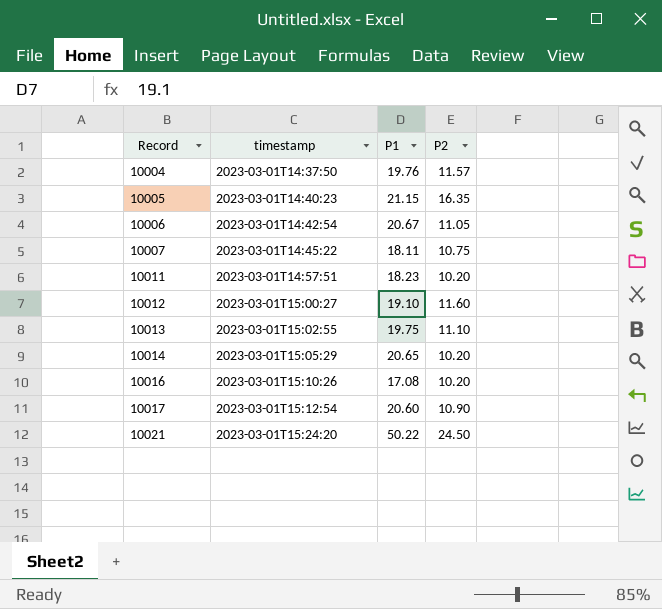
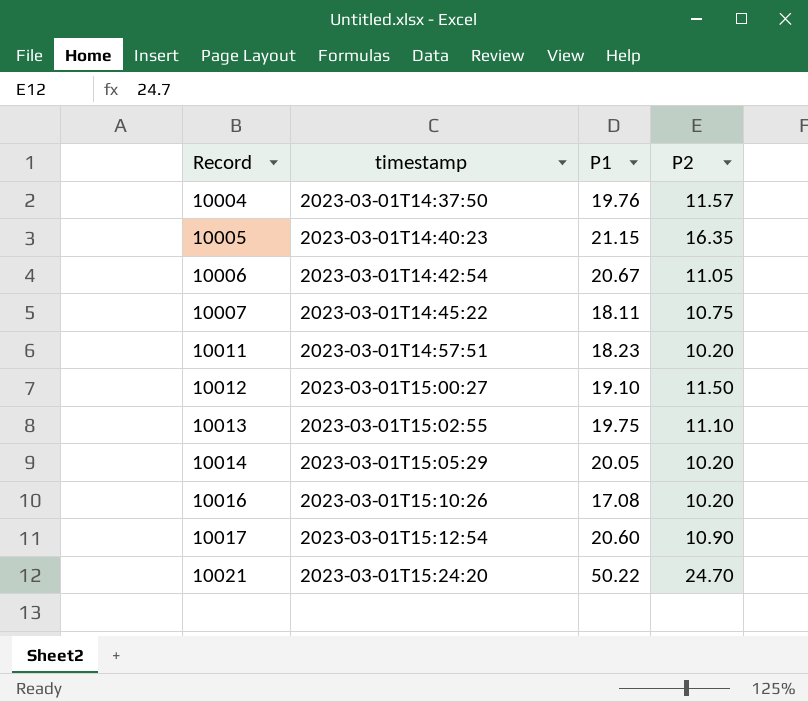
10012 | P2: 11.60 -> 11.50
10014 | P1: 20.65 -> 20.05
10021 | P2: 24.50 -> 24.70

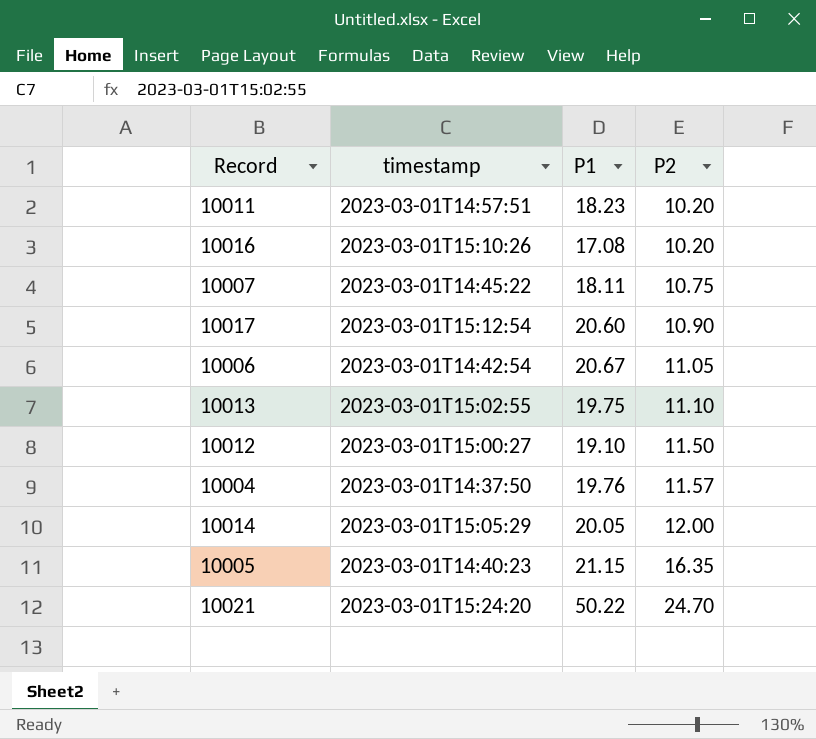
row order: Record ascending -> P2 ascending
10014 | P2: 10.20 -> 12.00

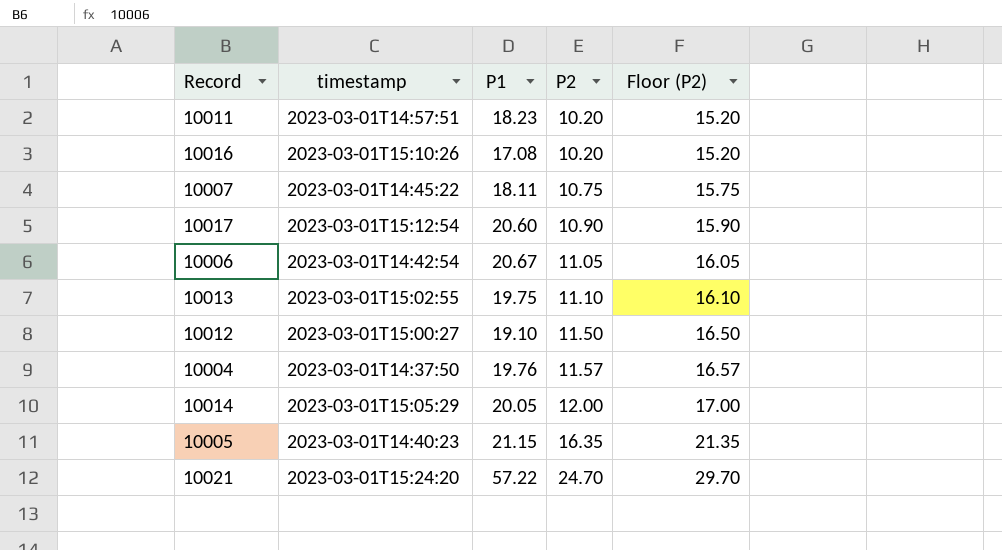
column Floor (P2) | formula: none -> [P2] + 5
10021 | P1: 50.22 -> 57.22

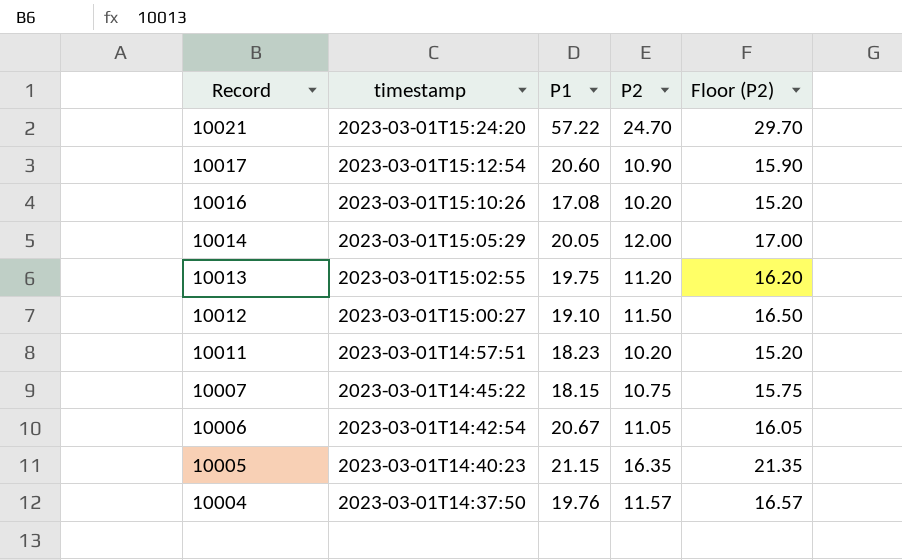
row order: P2 ascending -> Record descending
10013 | P2: 11.10 -> 11.20
10013 | Floor (P2): 16.10 -> 16.20
10007 | P1: 18.11 -> 18.15

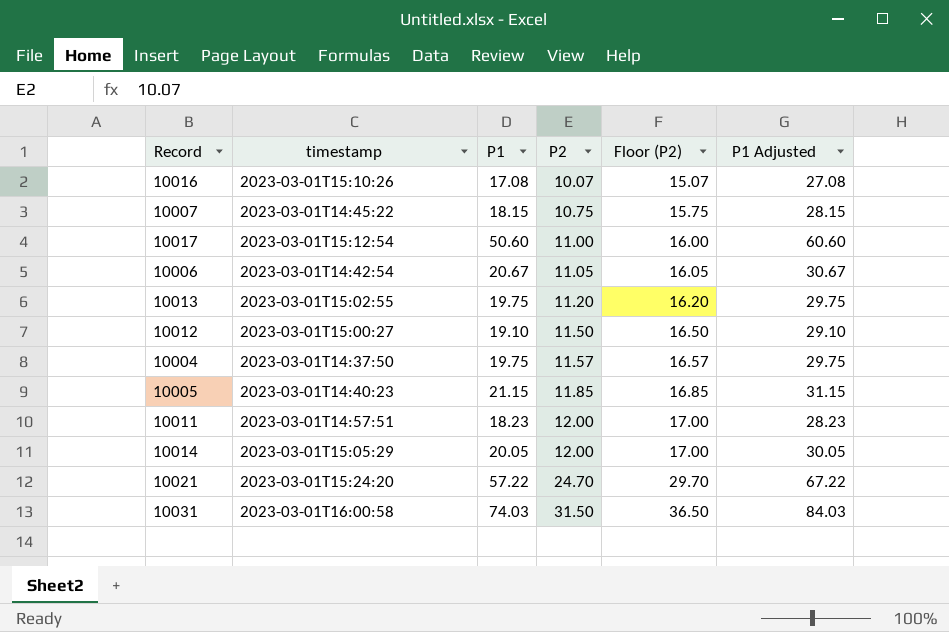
row order: Record descending -> P2 ascending
column P1 Adjusted | formula: none -> [P1] + 10
10016 | P2: 10.20 -> 10.07
10016 | Floor (P2): 15.20 -> 15.07
10017 | P1: 20.60 -> 50.60
10017 | P2: 10.90 -> 11.00
10017 | Floor (P2): 15.90 -> 16.00
10004 | P1: 19.76 -> 19.75
10005 | P2: 16.35 -> 11.85
10005 | Floor (P2): 21.35 -> 16.85
10011 | P2: 10.20 -> 12.00
10011 | Floor (P2): 15.20 -> 17.00
row 10031: none -> 2023-03-01T16:00:58 | 74.03 | 31.50 | 36.50 | 84.03

